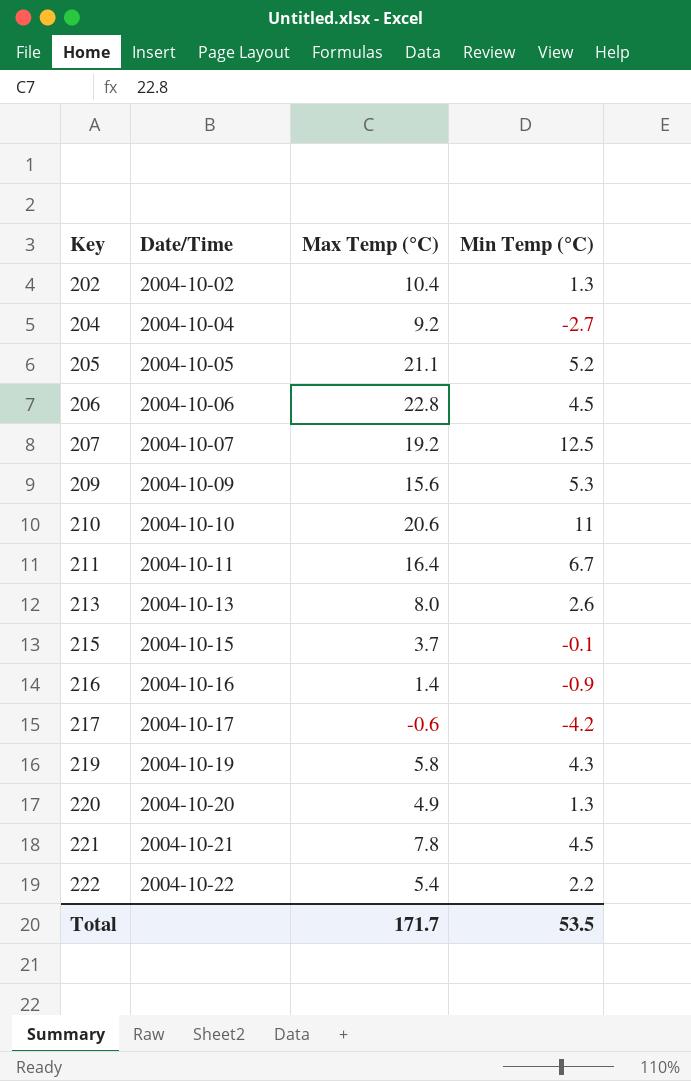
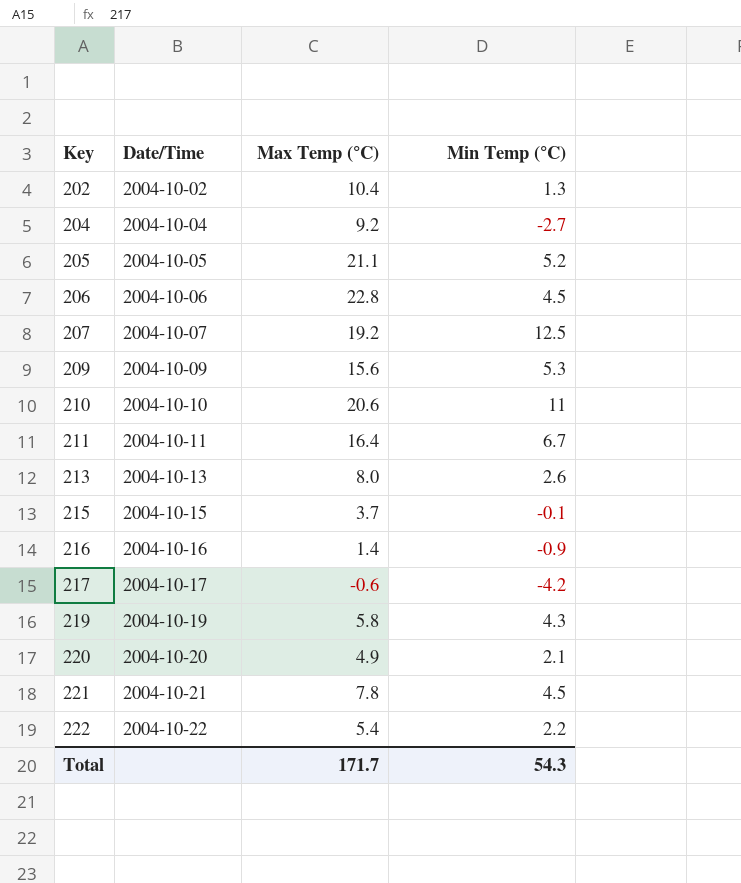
220 | Min Temp (°C): 1.3 -> 2.1
Total | Min Temp (°C): 53.5 -> 54.3

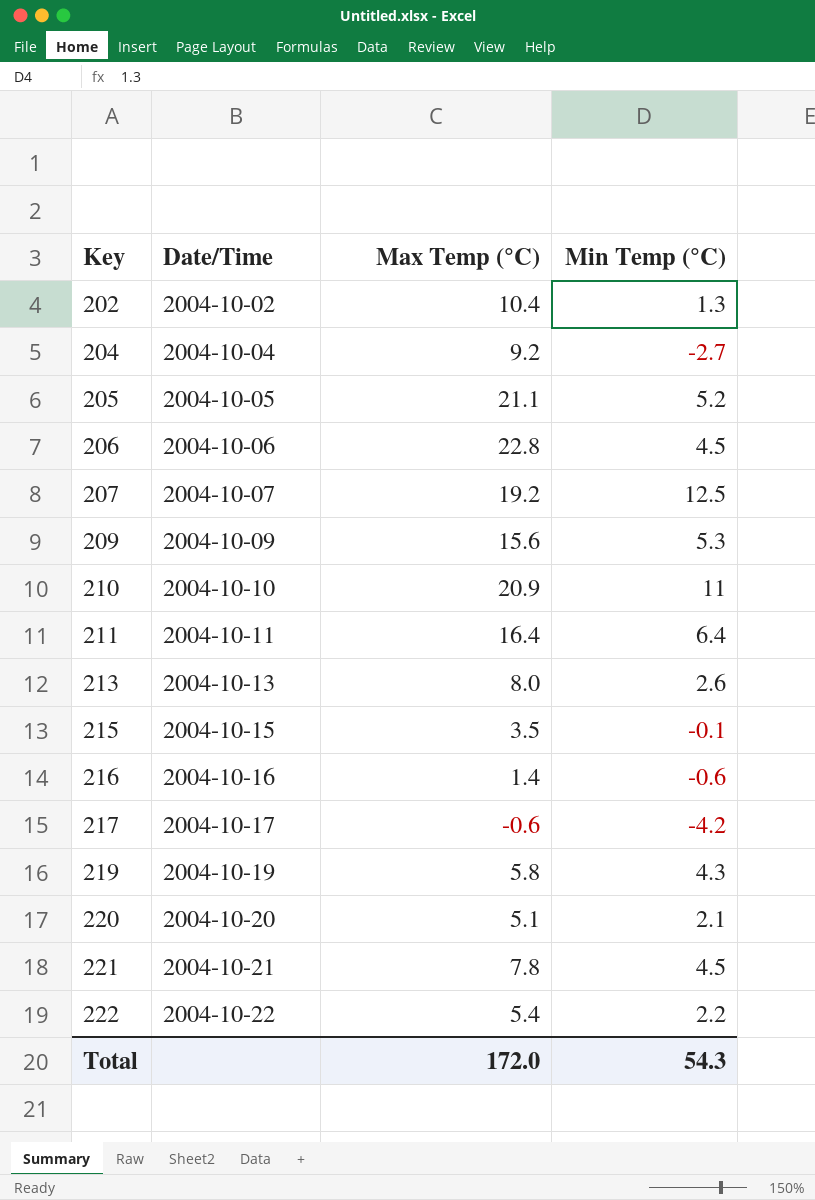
210 | Max Temp (°C): 20.6 -> 20.9
211 | Min Temp (°C): 6.7 -> 6.4
215 | Max Temp (°C): 3.7 -> 3.5
216 | Min Temp (°C): -0.9 -> -0.6
220 | Max Temp (°C): 4.9 -> 5.1
Total | Max Temp (°C): 171.7 -> 172.0

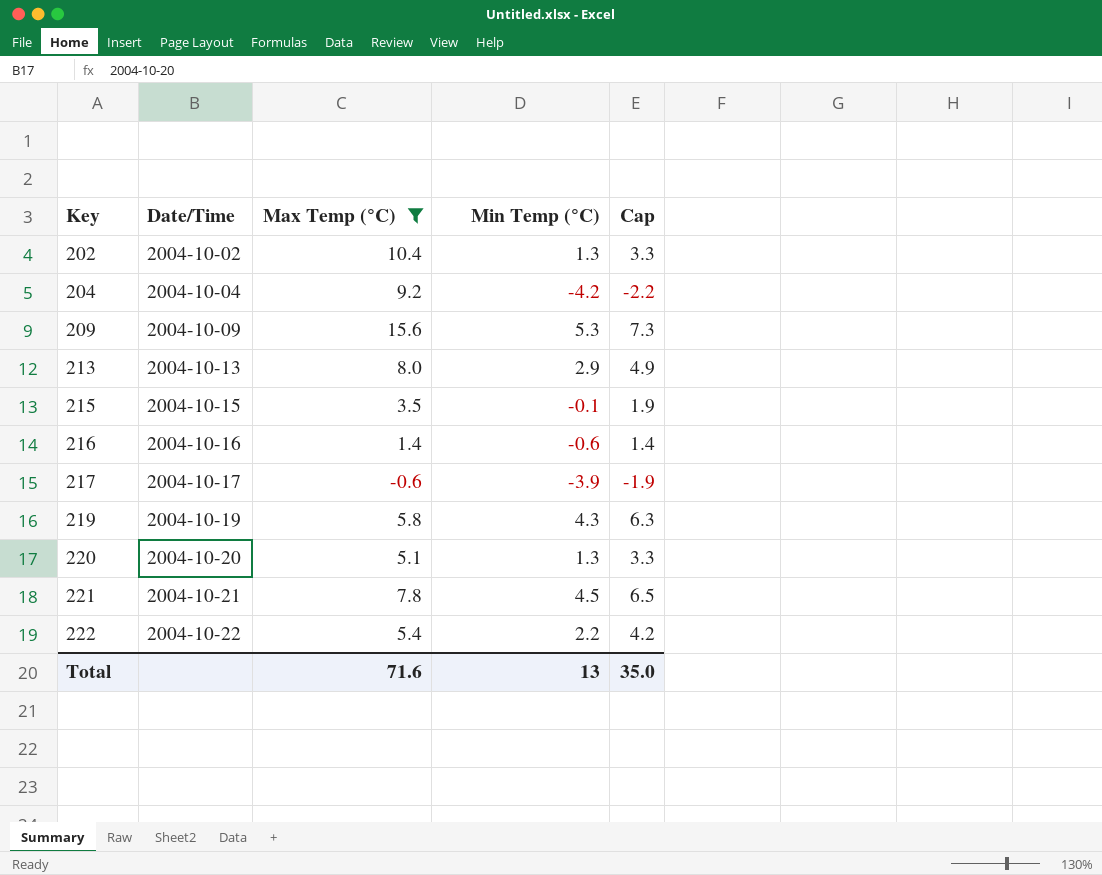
filter: none -> Max Temp (°C) <= 15.6
column Cap | formula: none -> [Min Temp (°C)] + 2
204 | Min Temp (°C): -2.7 -> -4.2
213 | Min Temp (°C): 2.6 -> 2.9
217 | Min Temp (°C): -4.2 -> -3.9
220 | Min Temp (°C): 2.1 -> 1.3
Total | Max Temp (°C): 172.0 -> 71.6
Total | Min Temp (°C): 54.3 -> 13

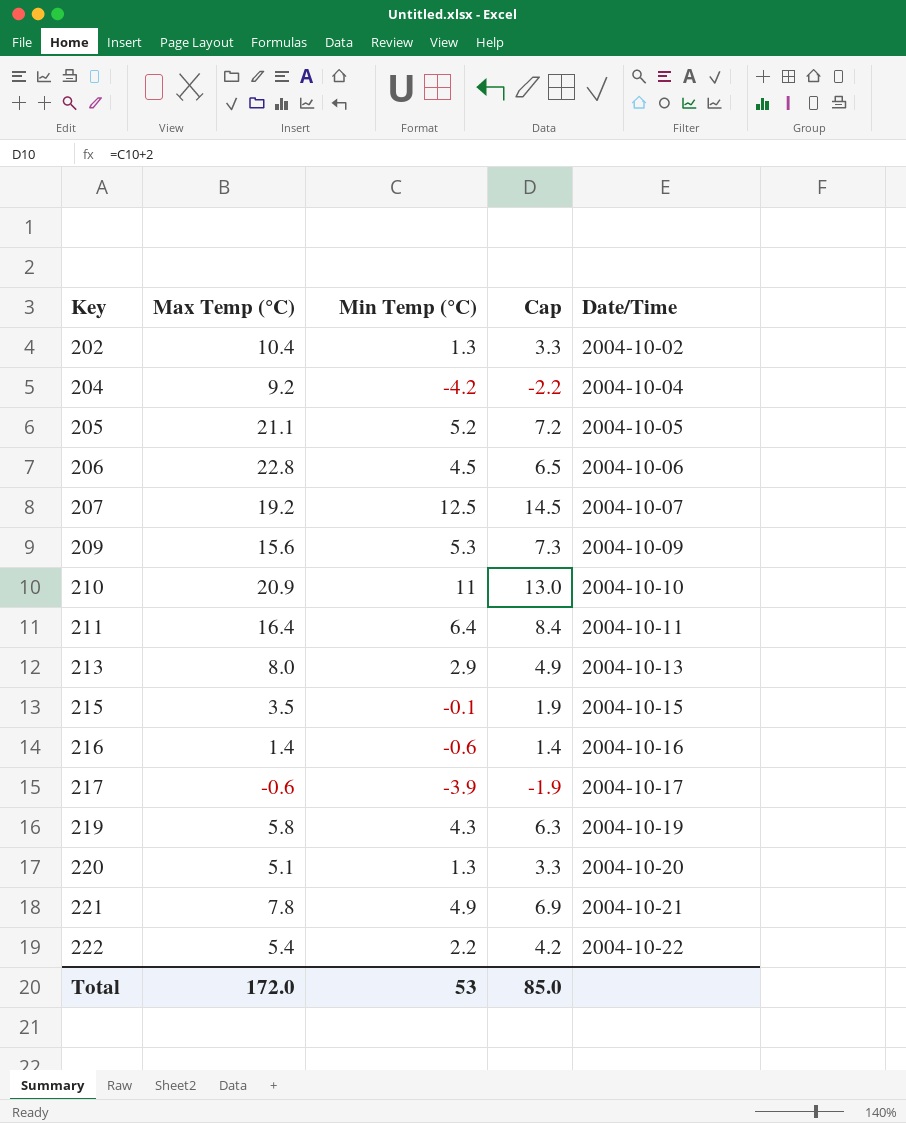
filter: Max Temp (°C) <= 15.6 -> none
column Date/Time | position: 2 -> 5
221 | Min Temp (°C): 4.5 -> 4.9
221 | Cap: 6.5 -> 6.9
Total | Max Temp (°C): 71.6 -> 172.0
Total | Min Temp (°C): 13 -> 53
Total | Cap: 35.0 -> 85.0

